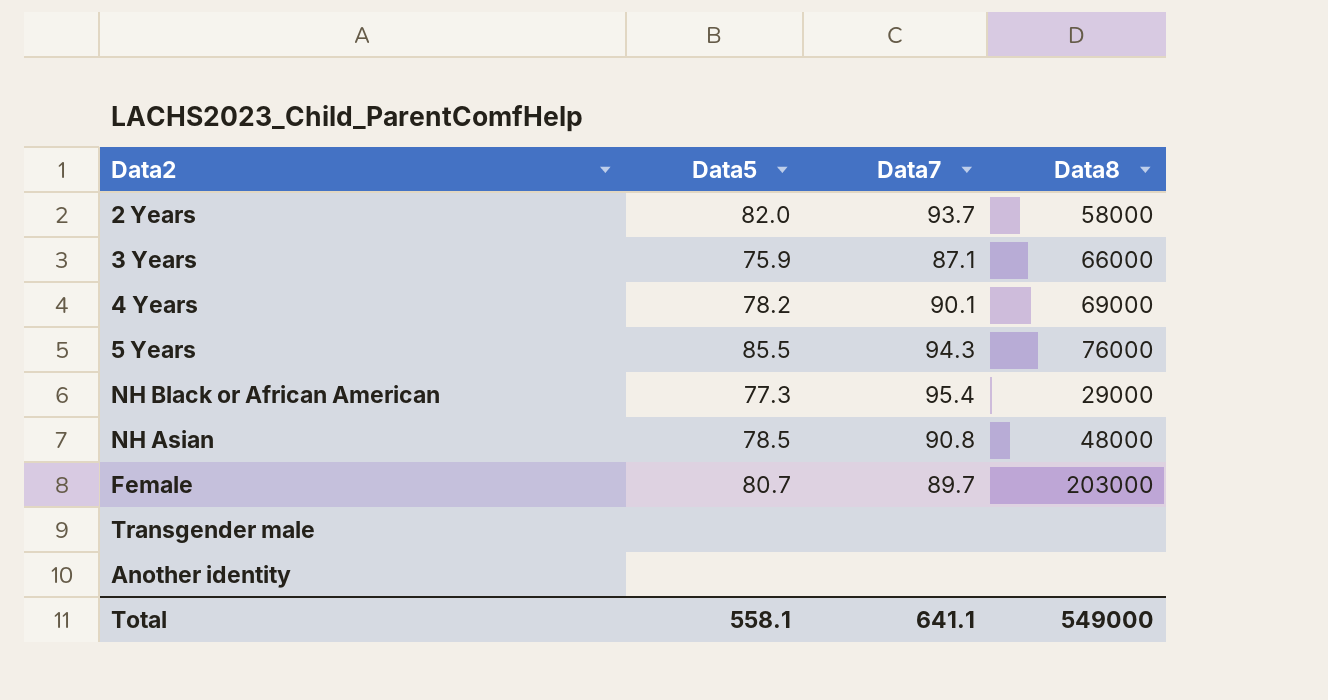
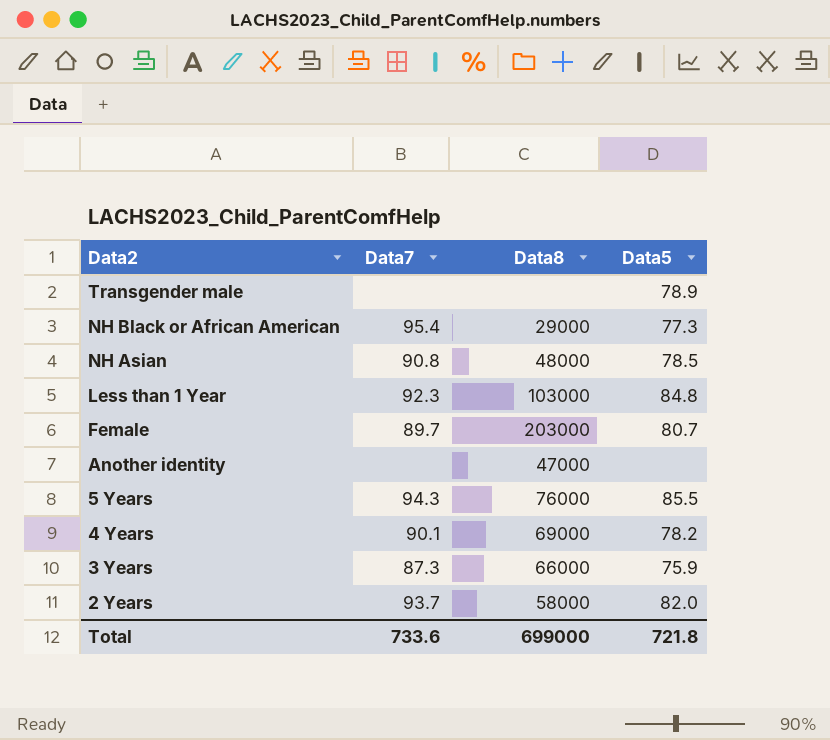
row order: none -> Data2 descending
column Data5 | position: 2 -> 4
Transgender male | Data5: none -> 78.9
row Less than 1 Year: none -> 92.3 | 103000 | 84.8
Another identity | Data8: none -> 47000
3 Years | Data7: 87.1 -> 87.3
Total | Data7: 641.1 -> 733.6
Total | Data8: 549000 -> 699000
Total | Data5: 558.1 -> 721.8

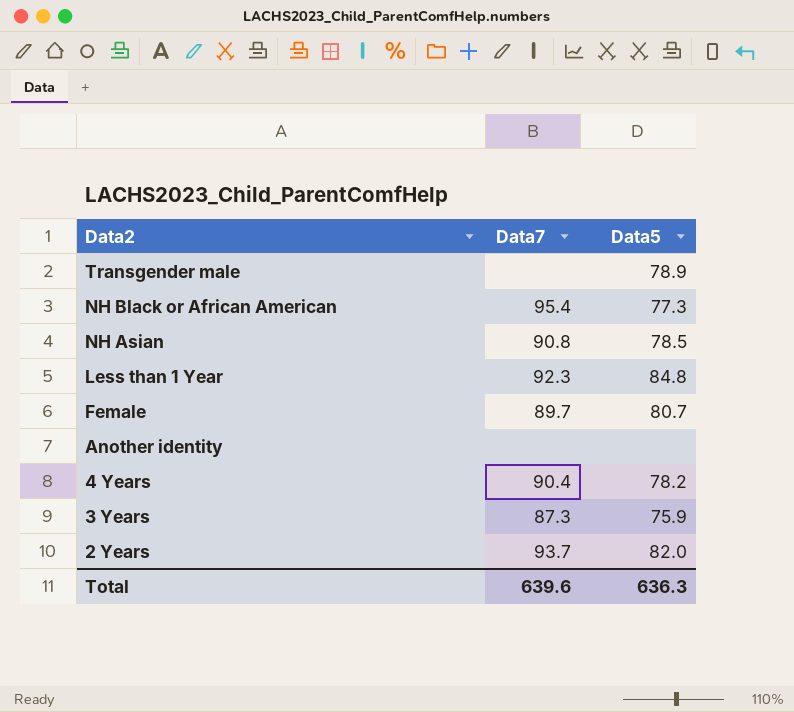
column Data8 | position: 3 -> none
row 5 Years: 94.3 | 76000 | 85.5 -> none
4 Years | Data7: 90.1 -> 90.4
Total | Data7: 733.6 -> 639.6
Total | Data5: 721.8 -> 636.3

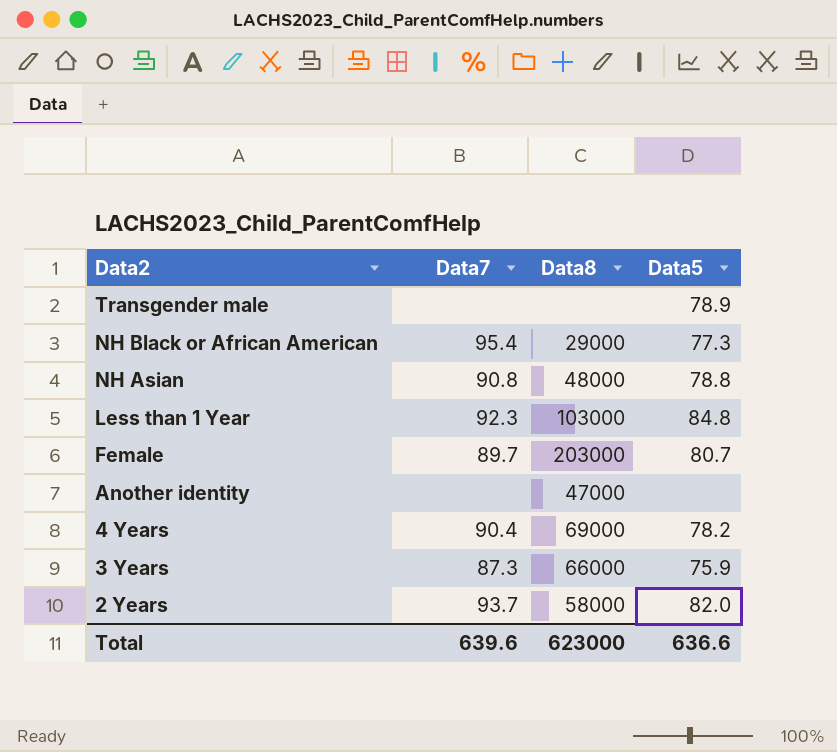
column Data8 | position: none -> 3
NH Asian | Data5: 78.5 -> 78.8
Total | Data5: 636.3 -> 636.6

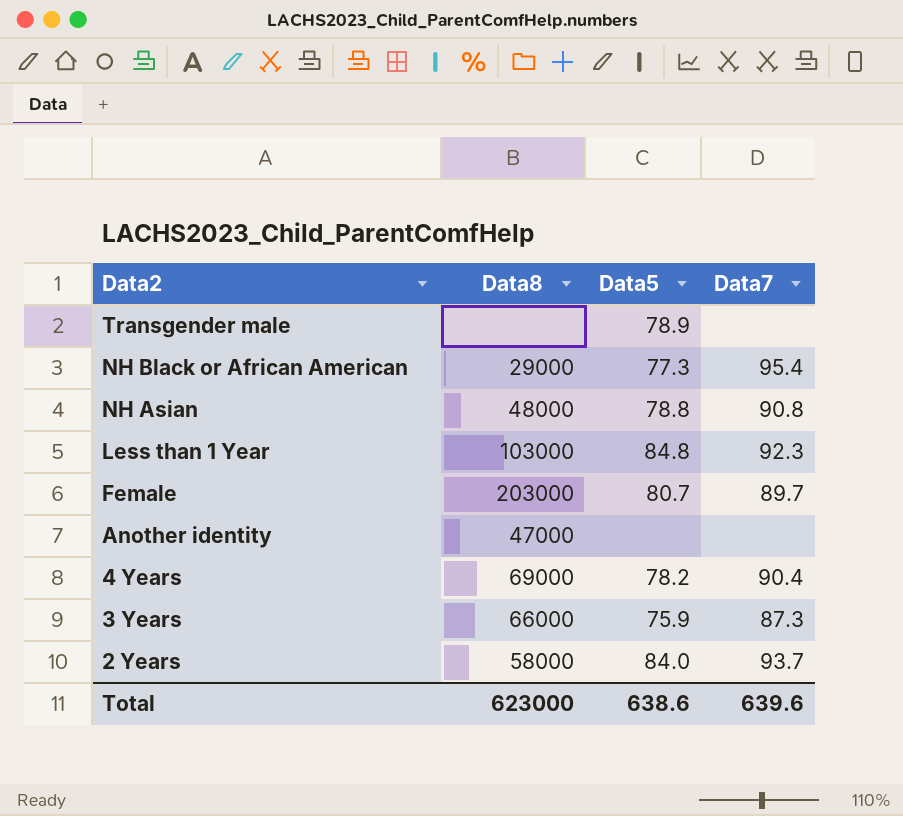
column Data7 | position: 2 -> 4
2 Years | Data5: 82.0 -> 84.0
Total | Data5: 636.6 -> 638.6

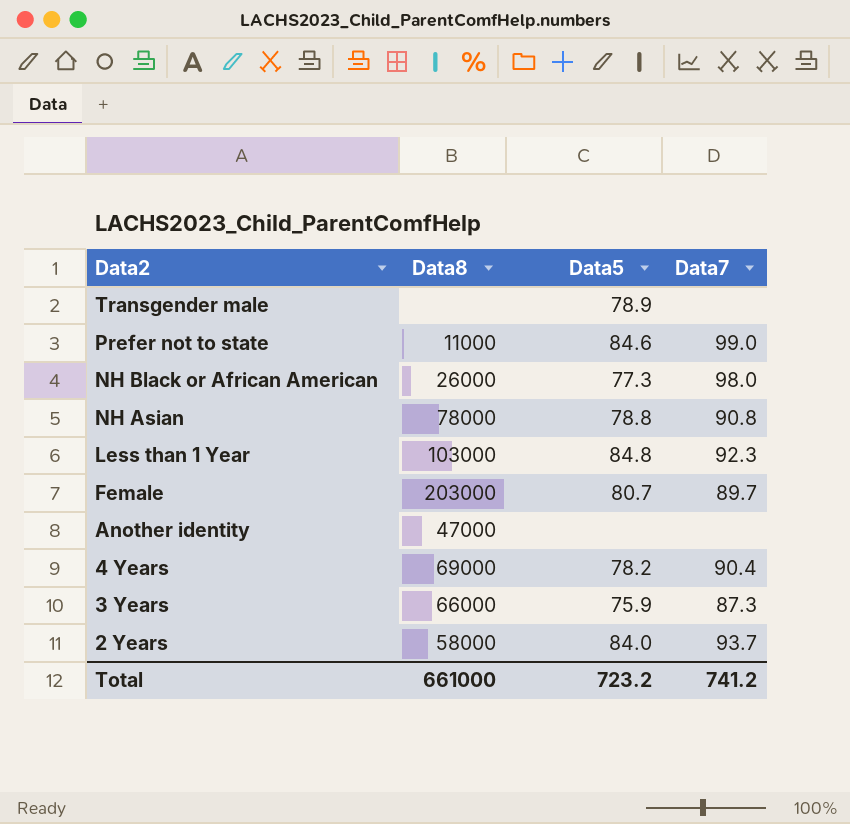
row Prefer not to state: none -> 11000 | 84.6 | 99.0
NH Black or African American | Data8: 29000 -> 26000
NH Black or African American | Data7: 95.4 -> 98.0
NH Asian | Data8: 48000 -> 78000
Total | Data8: 623000 -> 661000
Total | Data5: 638.6 -> 723.2
Total | Data7: 639.6 -> 741.2

